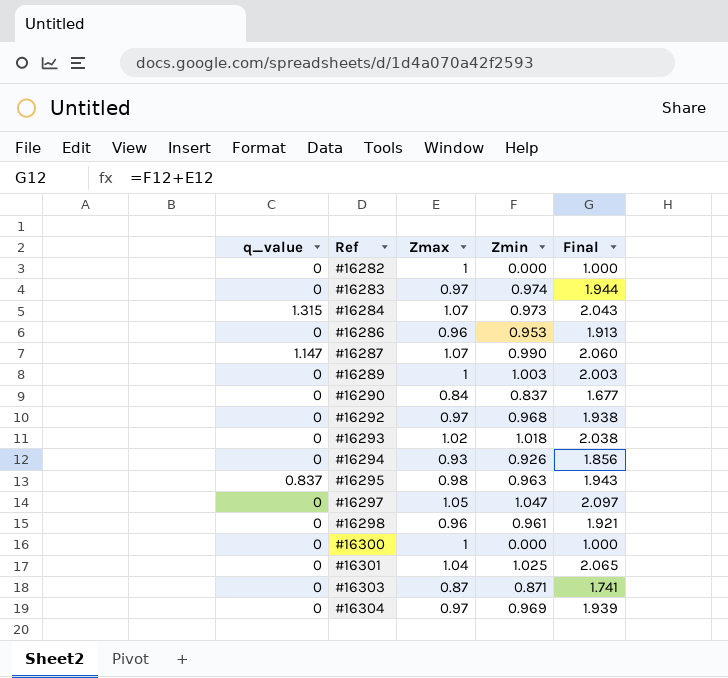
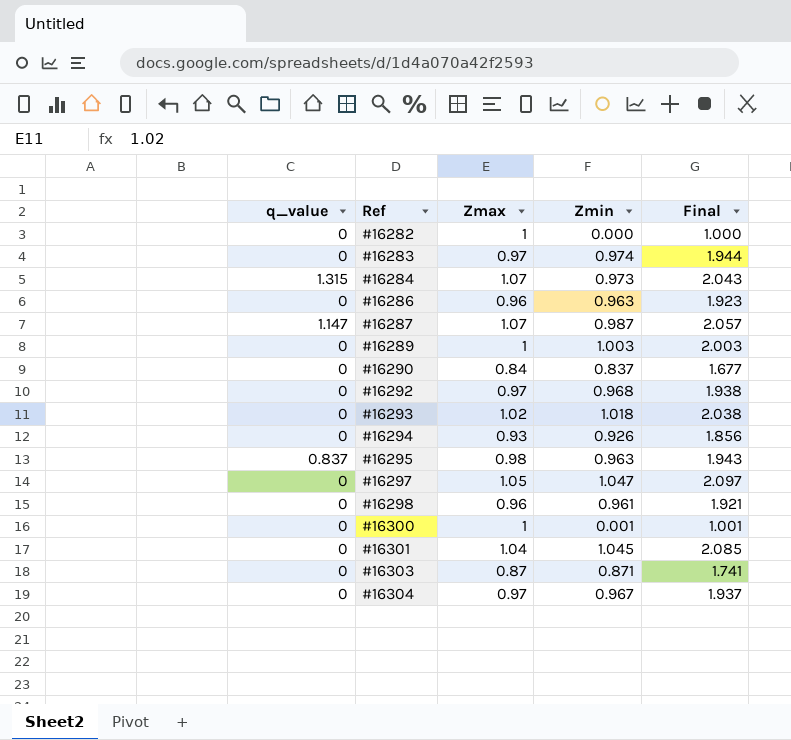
#16286 | Zmin: 0.953 -> 0.963
#16286 | Final: 1.913 -> 1.923
#16287 | Zmin: 0.990 -> 0.987
#16287 | Final: 2.060 -> 2.057
#16300 | Zmin: 0.000 -> 0.001
#16300 | Final: 1.000 -> 1.001
#16301 | Zmin: 1.025 -> 1.045
#16301 | Final: 2.065 -> 2.085
#16304 | Zmin: 0.969 -> 0.967
#16304 | Final: 1.939 -> 1.937

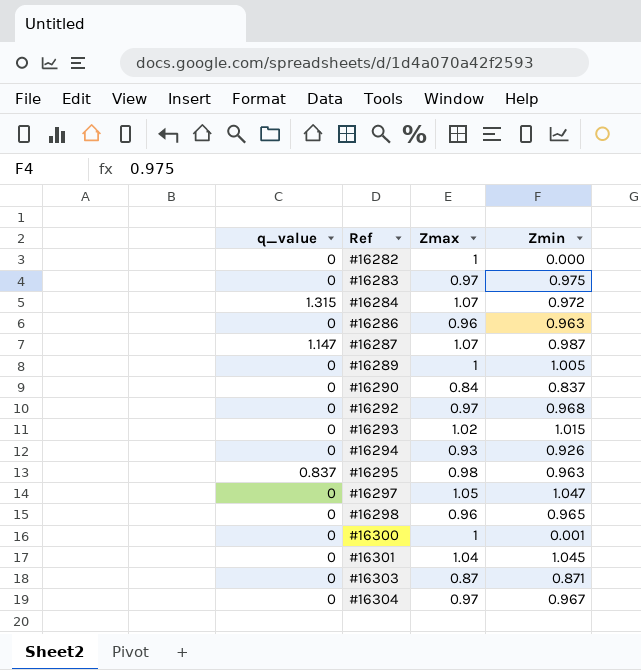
column Final | formula: [Zmax] + [Zmin] -> none
#16283 | Zmin: 0.974 -> 0.975
#16284 | Zmin: 0.973 -> 0.972
#16289 | Zmin: 1.003 -> 1.005
#16293 | Zmin: 1.018 -> 1.015
#16298 | Zmin: 0.961 -> 0.965

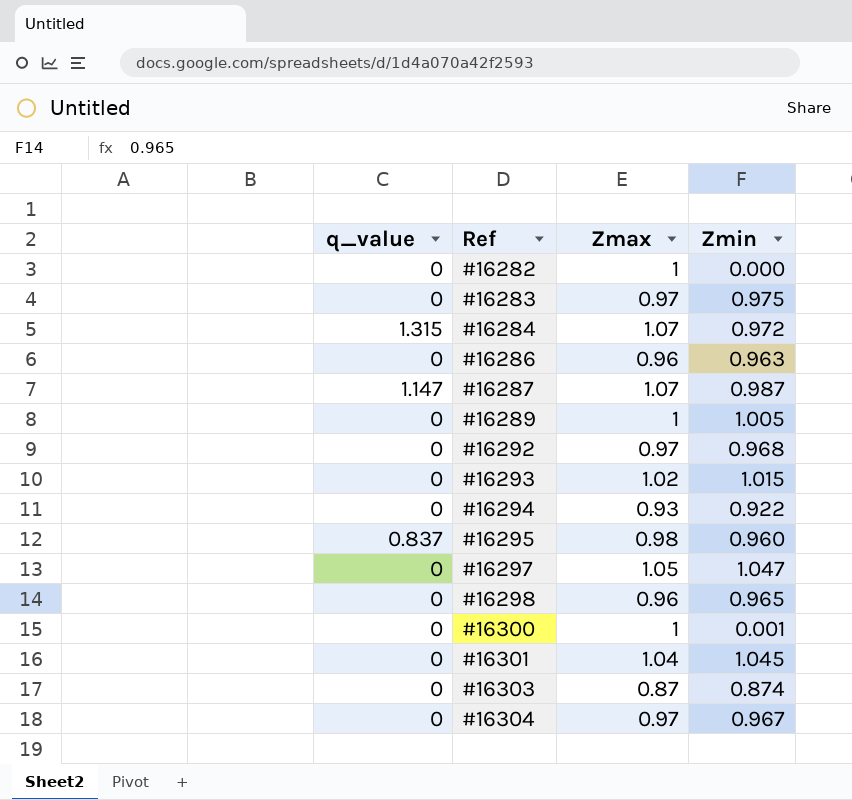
row #16290: 0 | 0.84 | 0.837 -> none
#16294 | Zmin: 0.926 -> 0.922
#16295 | Zmin: 0.963 -> 0.960
#16303 | Zmin: 0.871 -> 0.874

